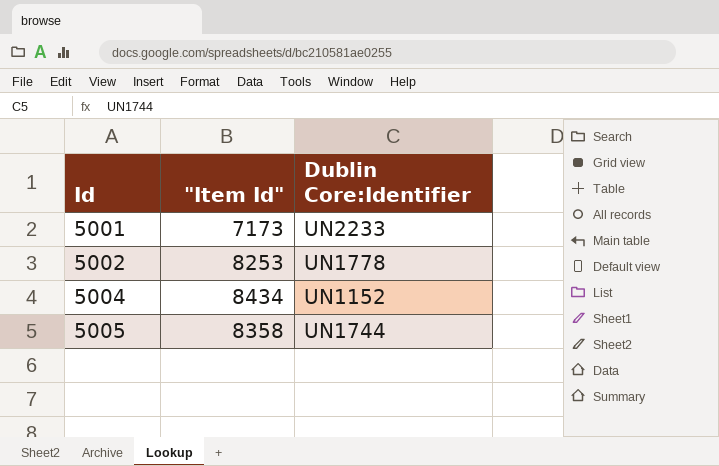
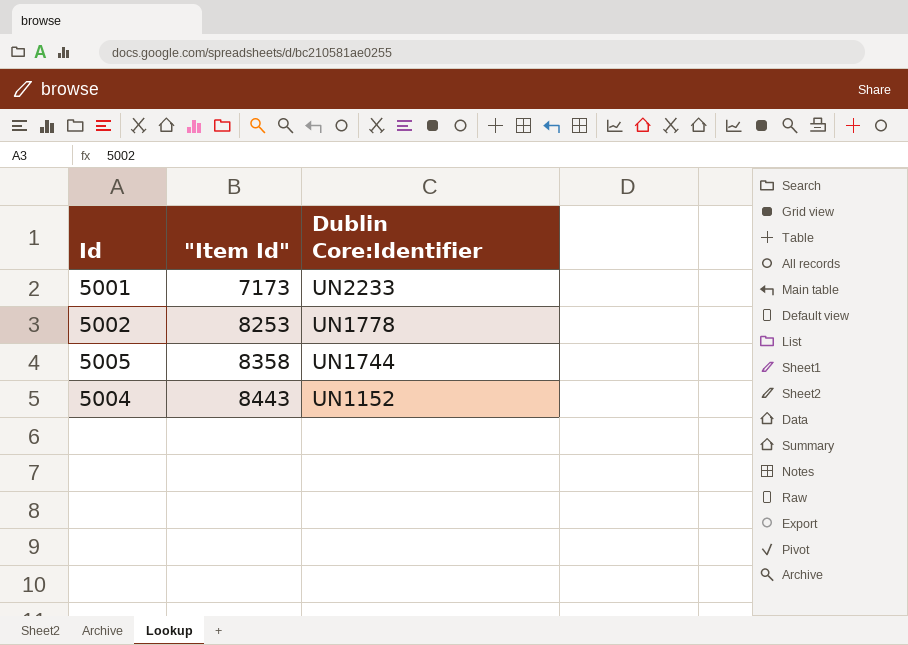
row order: Id ascending -> "Item Id" ascending
5004 | "Item Id": 8434 -> 8443

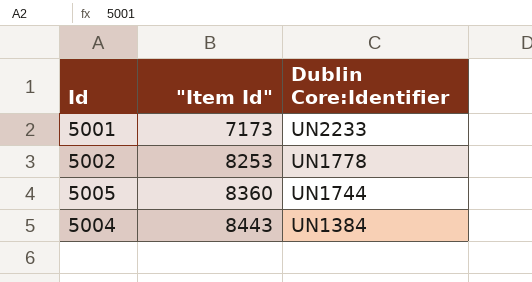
5005 | "Item Id": 8358 -> 8360
5004 | Dublin Core:Identifier: UN1152 -> UN1384

